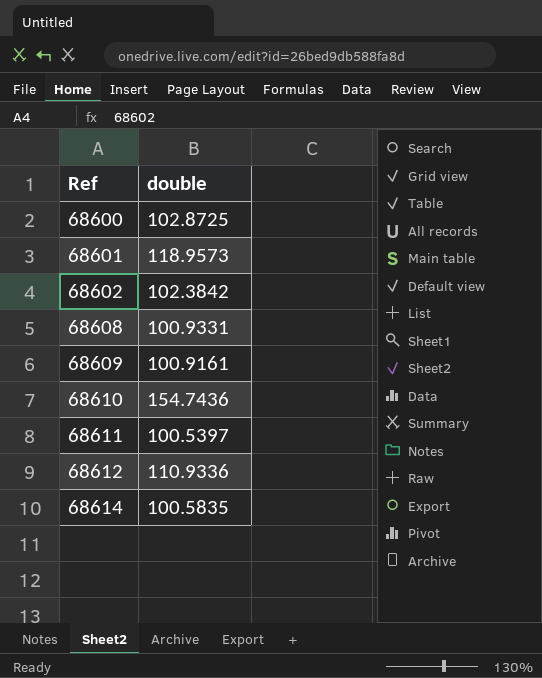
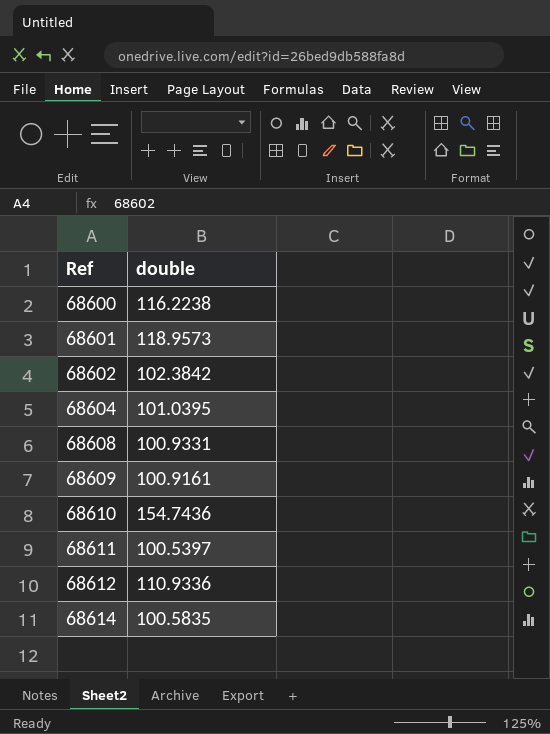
68600 | double: 102.8725 -> 116.2238
row 68604: none -> 101.0395

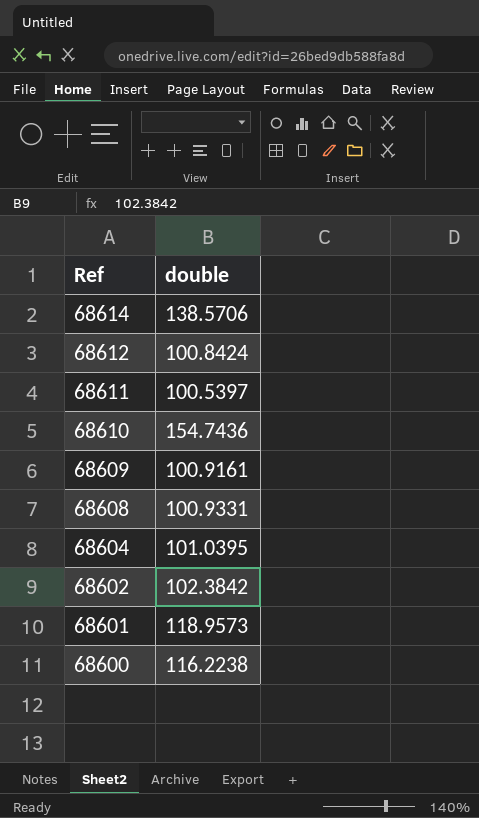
row order: Ref ascending -> Ref descending
68614 | double: 100.5835 -> 138.5706
68612 | double: 110.9336 -> 100.8424

